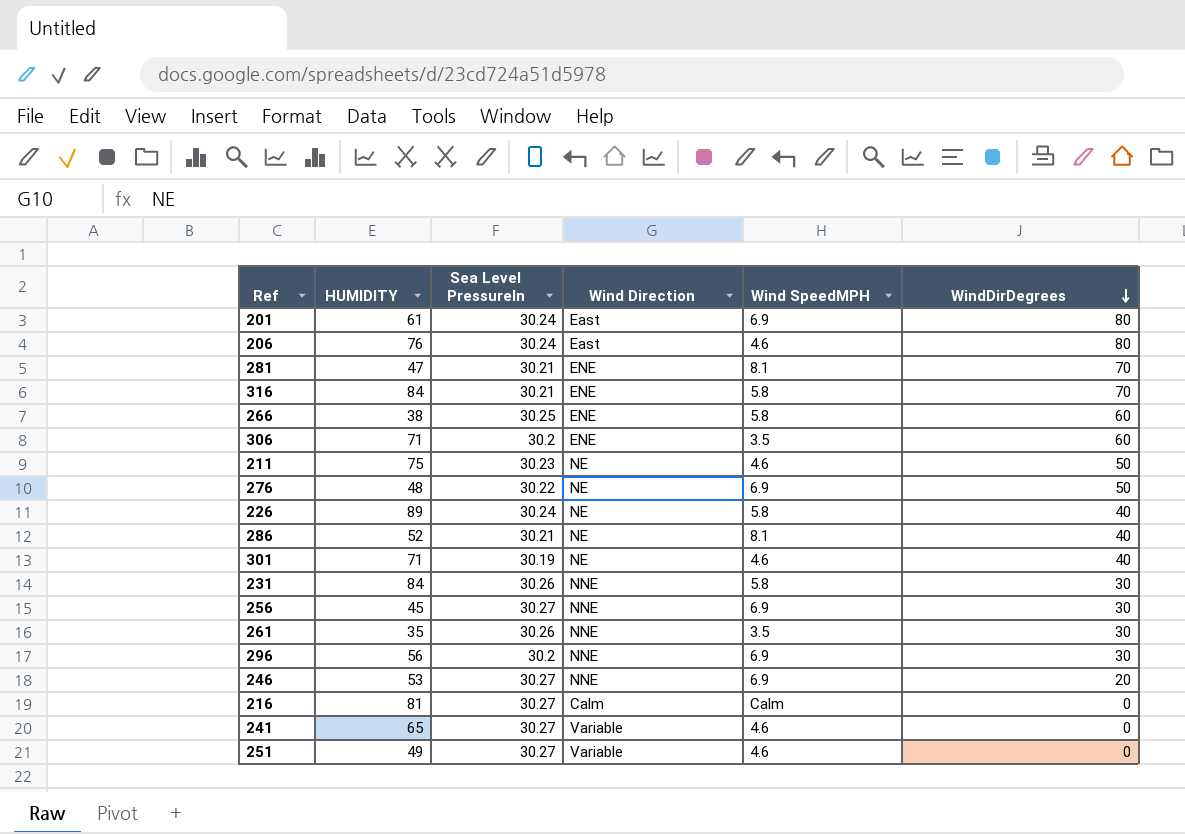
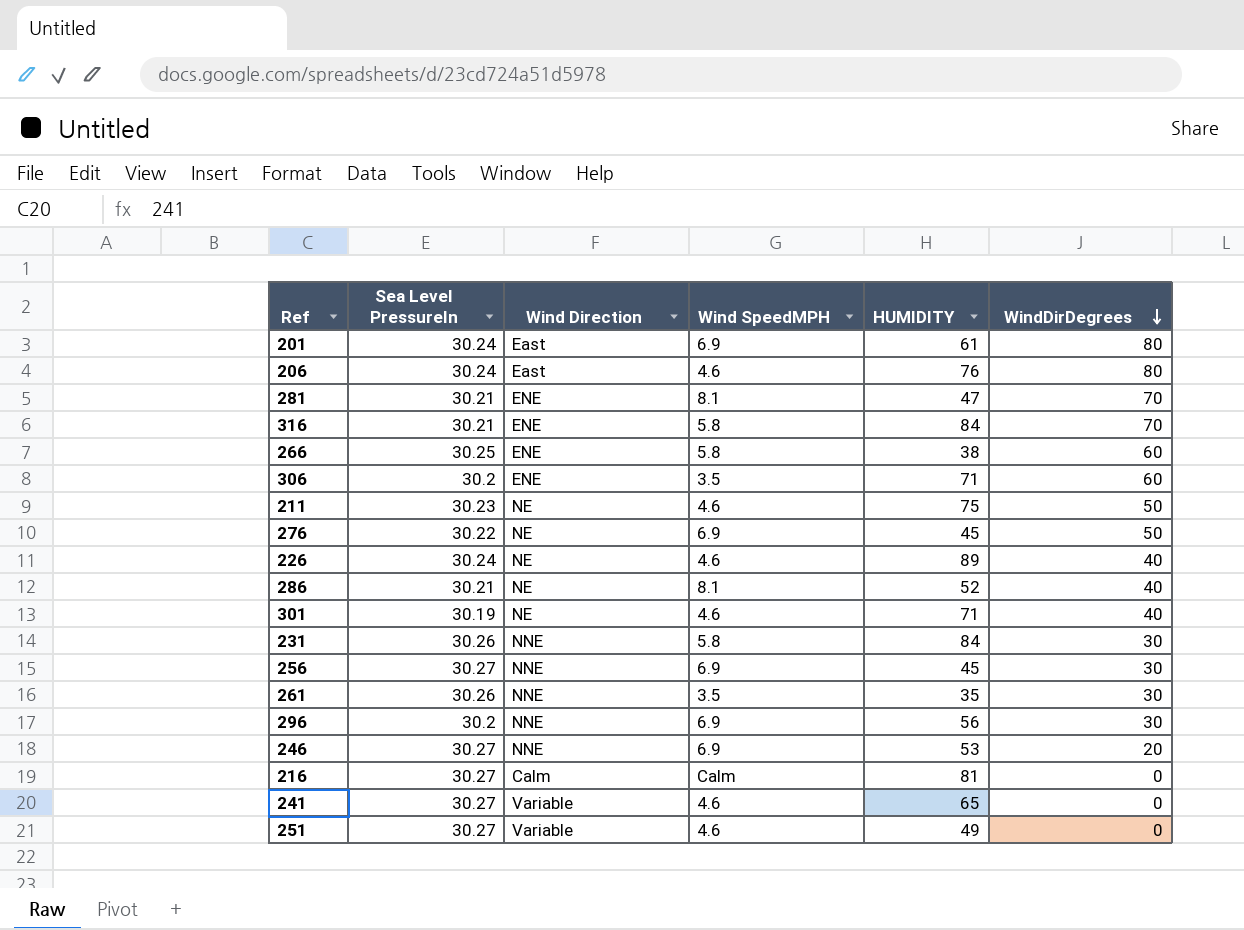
column HUMIDITY | position: 2 -> 5
276 | HUMIDITY: 48 -> 45
226 | Wind SpeedMPH: 5.8 -> 4.6

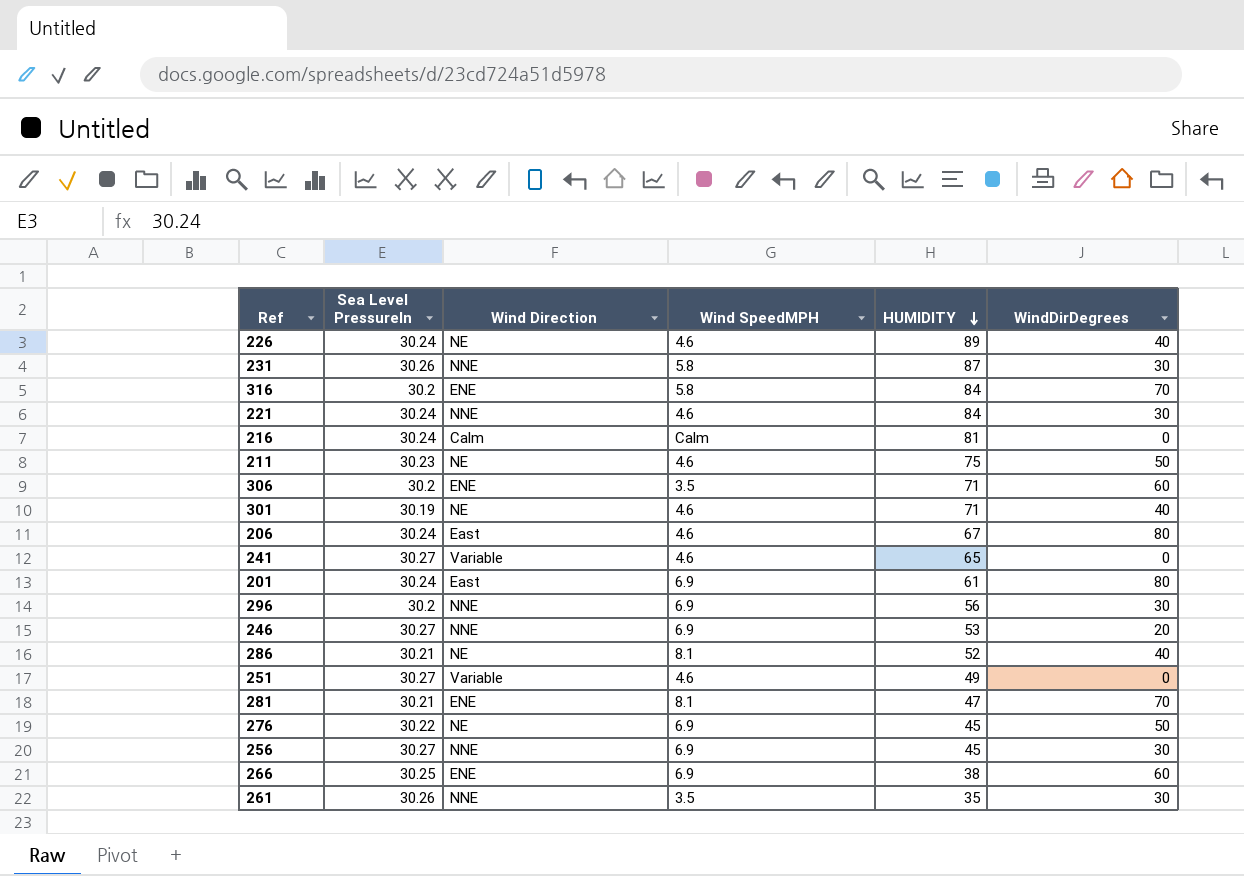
row order: WindDirDegrees descending -> HUMIDITY descending
231 | HUMIDITY: 84 -> 87
316 | Sea Level PressureIn: 30.21 -> 30.2
row 221: none -> 30.24 | NNE | 4.6 | 84 | 30
216 | Sea Level PressureIn: 30.27 -> 30.24
206 | HUMIDITY: 76 -> 67
266 | Wind SpeedMPH: 5.8 -> 6.9

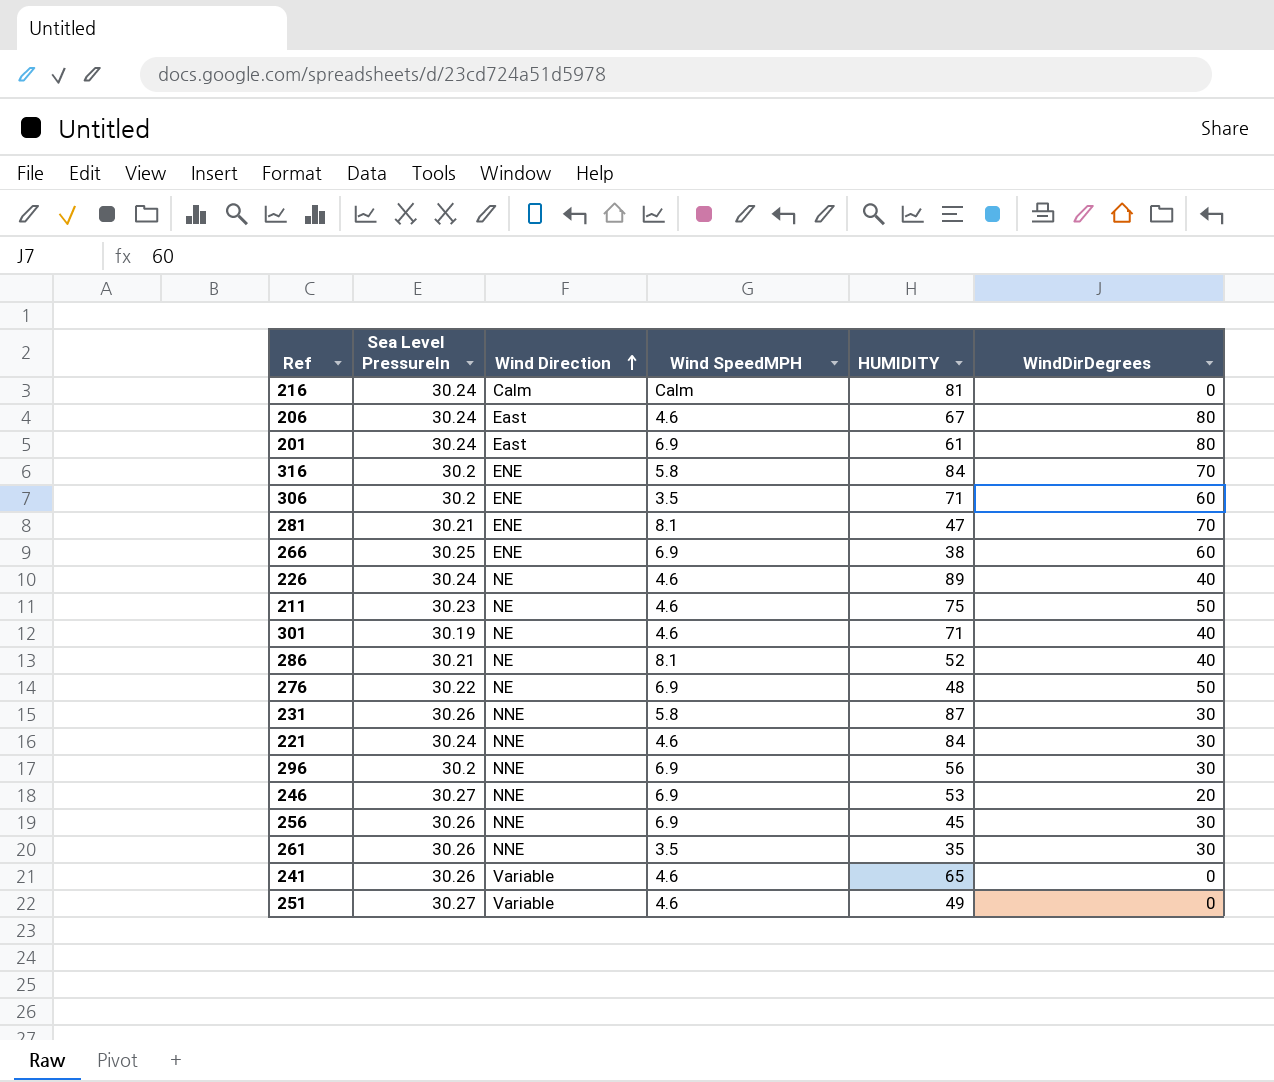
row order: HUMIDITY descending -> Wind Direction ascending
276 | HUMIDITY: 45 -> 48
256 | Sea Level PressureIn: 30.27 -> 30.26
241 | Sea Level PressureIn: 30.27 -> 30.26

